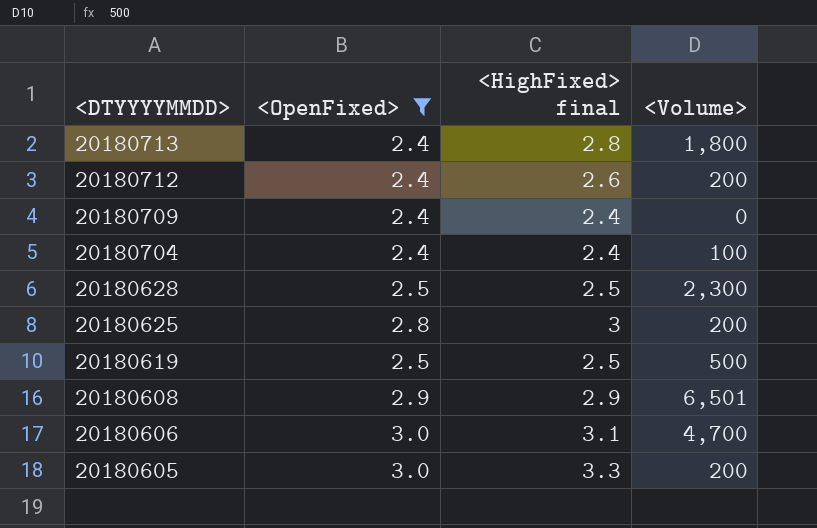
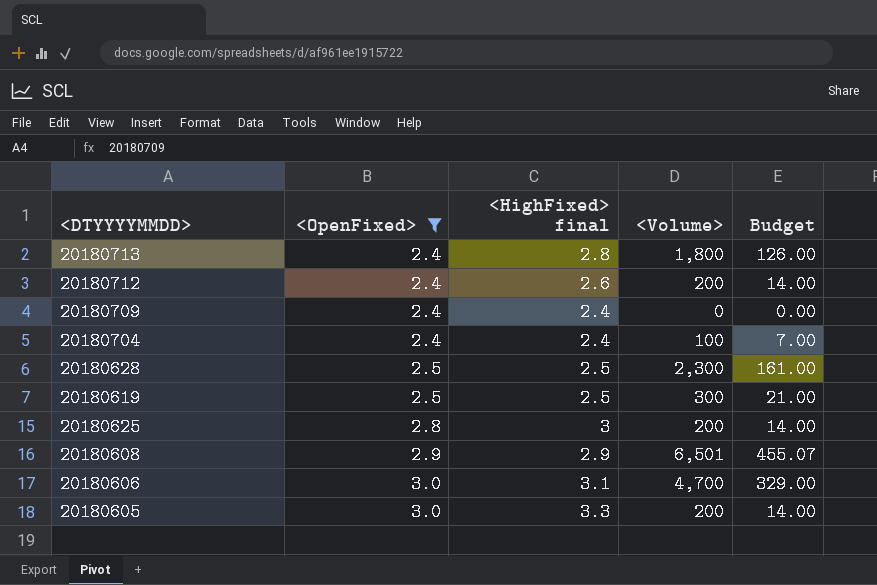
row order: <DTYYYYMMDD> descending -> <OpenFixed> ascending
column Budget | formula: none -> [<Volume>] * 0.07
20180619 | <Volume>: 500 -> 300

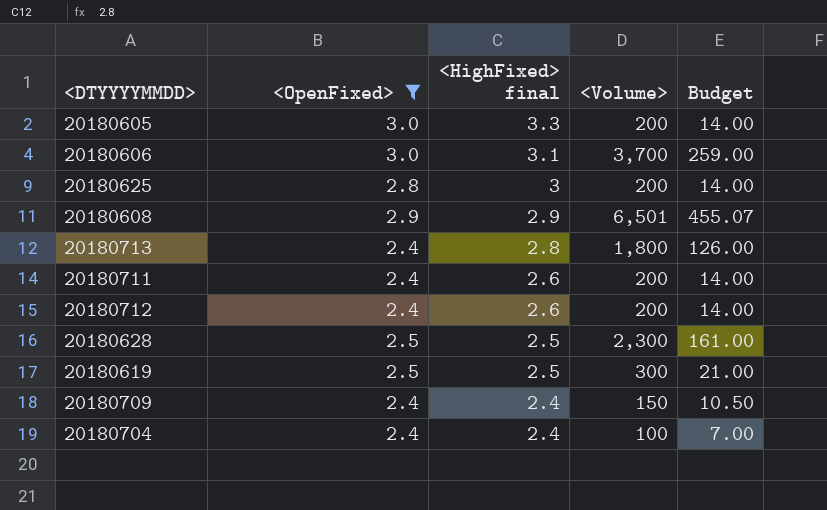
row order: <OpenFixed> ascending -> <HighFixed> final descending
20180606 | <Volume>: 4,700 -> 3,700
20180606 | Budget: 329.00 -> 259.00
row 20180711: none -> 2.4 | 2.6 | 200 | 14.00
20180709 | <Volume>: 0 -> 150
20180709 | Budget: 0.00 -> 10.50

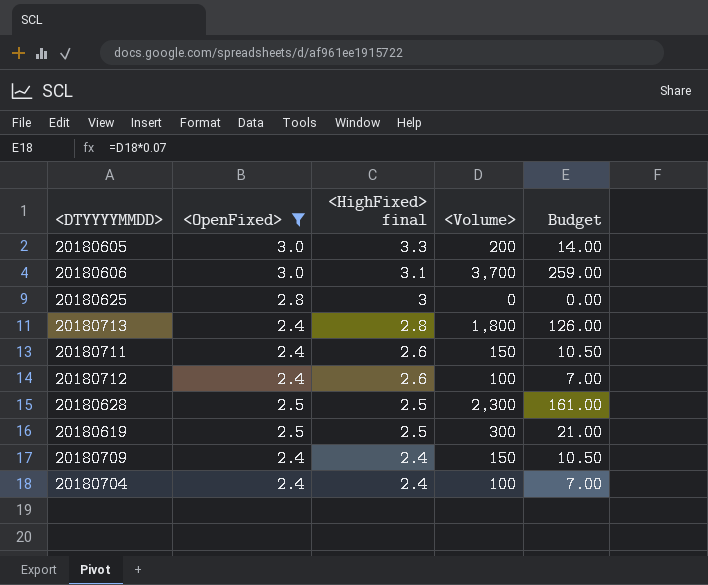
row 20180608: 2.9 | 2.9 | 6,501 | 455.07 -> none
20180625 | <Volume>: 200 -> 0
20180625 | Budget: 14.00 -> 0.00
20180711 | <Volume>: 200 -> 150
20180711 | Budget: 14.00 -> 10.50
20180712 | <Volume>: 200 -> 100
20180712 | Budget: 14.00 -> 7.00

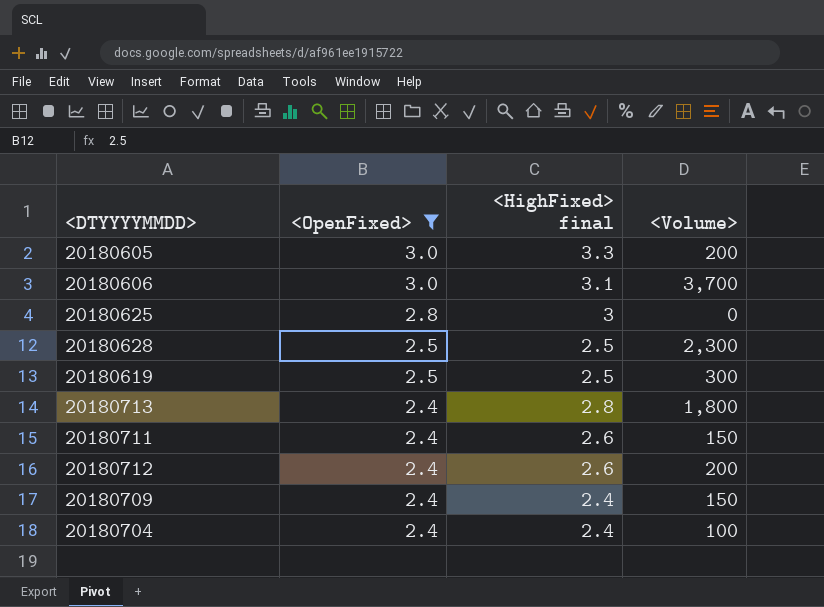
row order: <HighFixed> final descending -> <OpenFixed> descending
column Budget | formula: [<Volume>] * 0.07 -> none
20180712 | <Volume>: 100 -> 200

